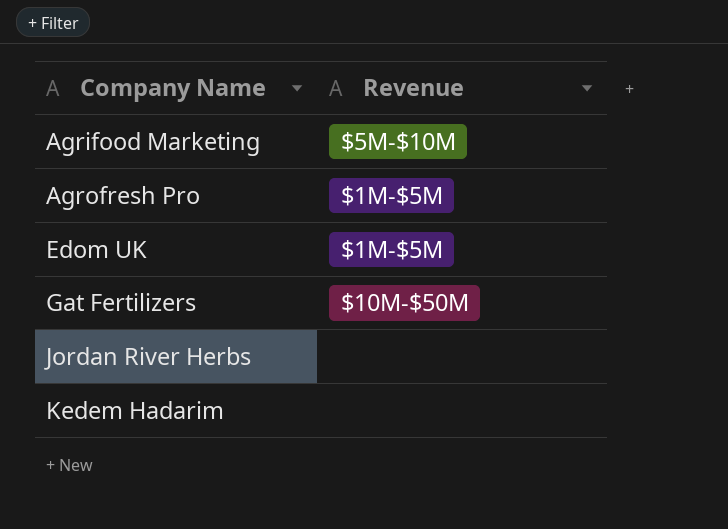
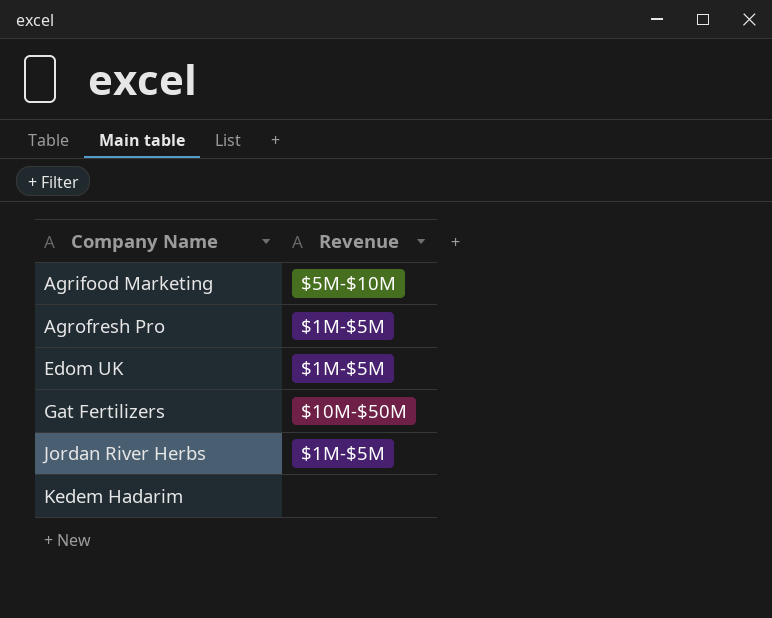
Jordan River Herbs | Revenue: none -> $1M-$5M

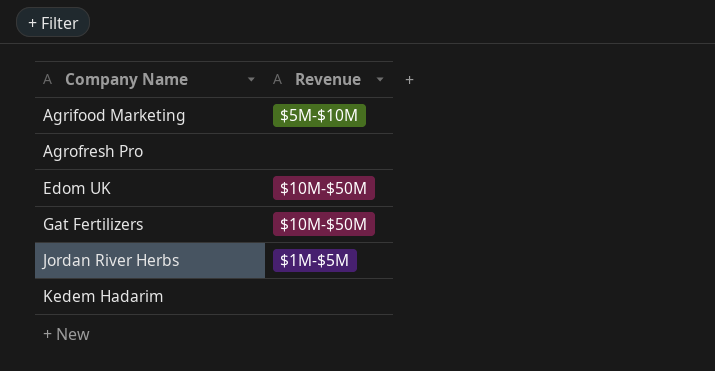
Agrofresh Pro | Revenue: $1M-$5M -> none
Edom UK | Revenue: $1M-$5M -> $10M-$50M

